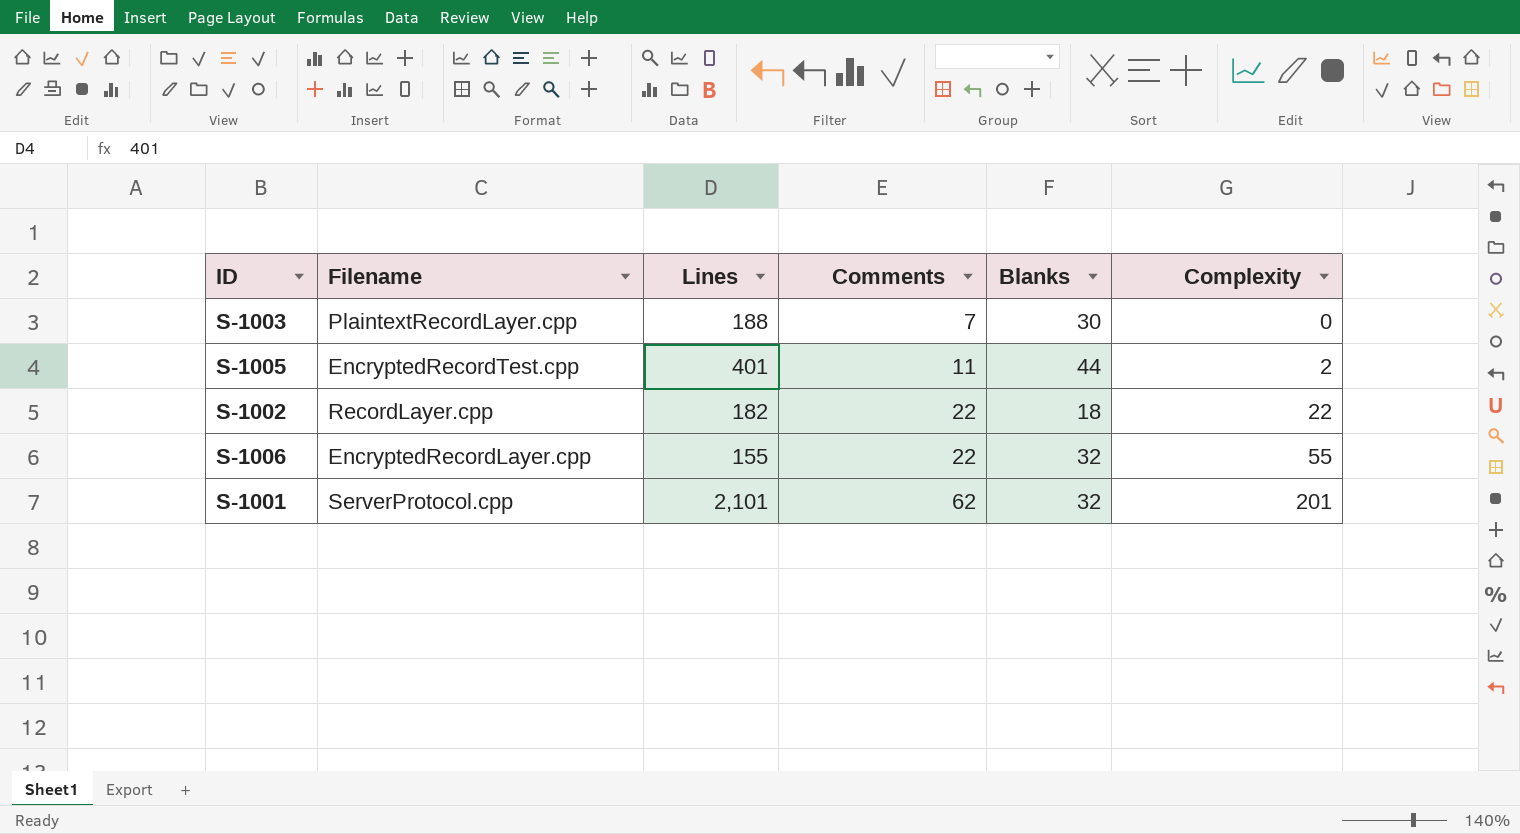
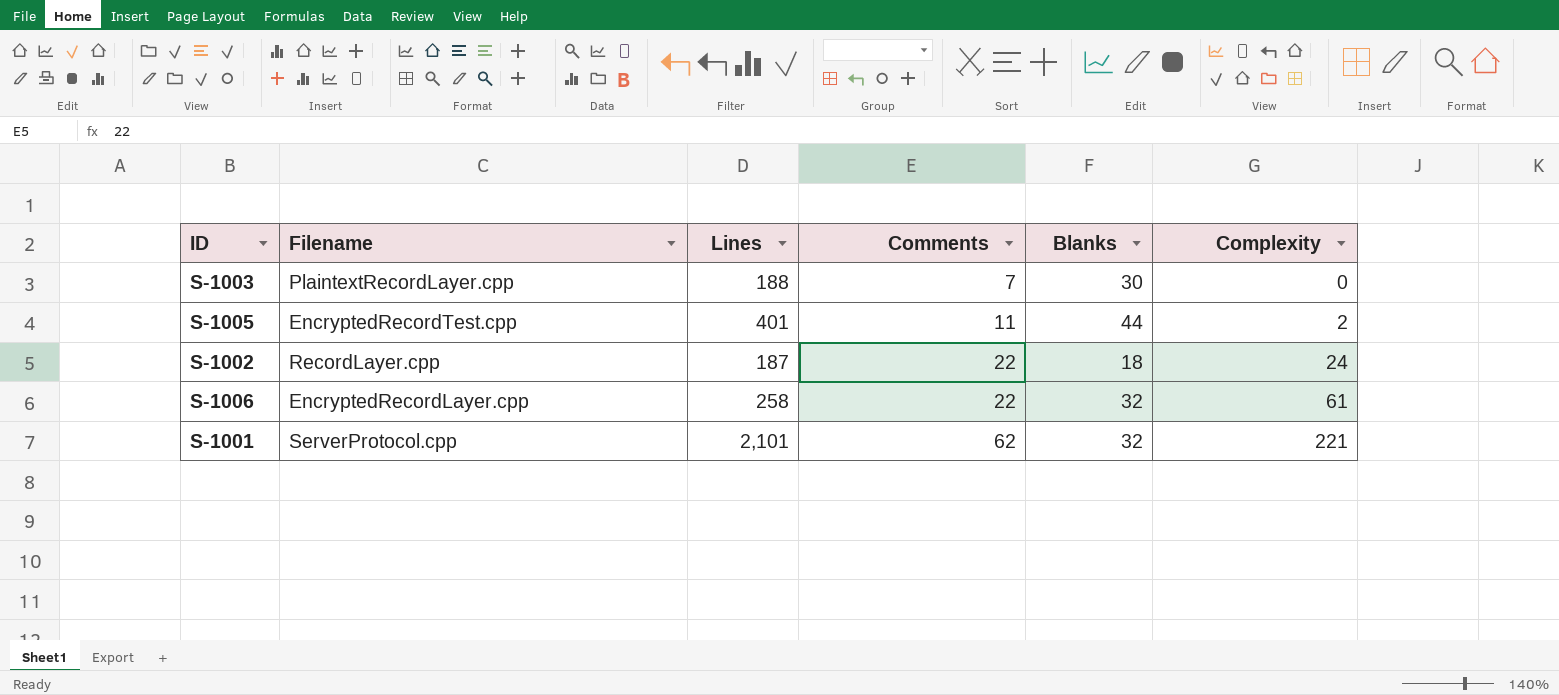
S-1002 | Lines: 182 -> 187
S-1002 | Complexity: 22 -> 24
S-1006 | Lines: 155 -> 258
S-1006 | Complexity: 55 -> 61
S-1001 | Complexity: 201 -> 221

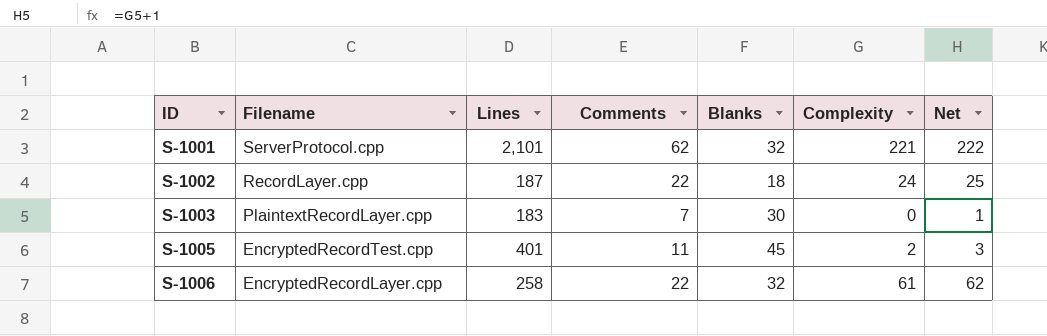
row order: Comments ascending -> ID ascending
column Net | formula: none -> [Complexity] + 1
S-1003 | Lines: 188 -> 183
S-1005 | Blanks: 44 -> 45

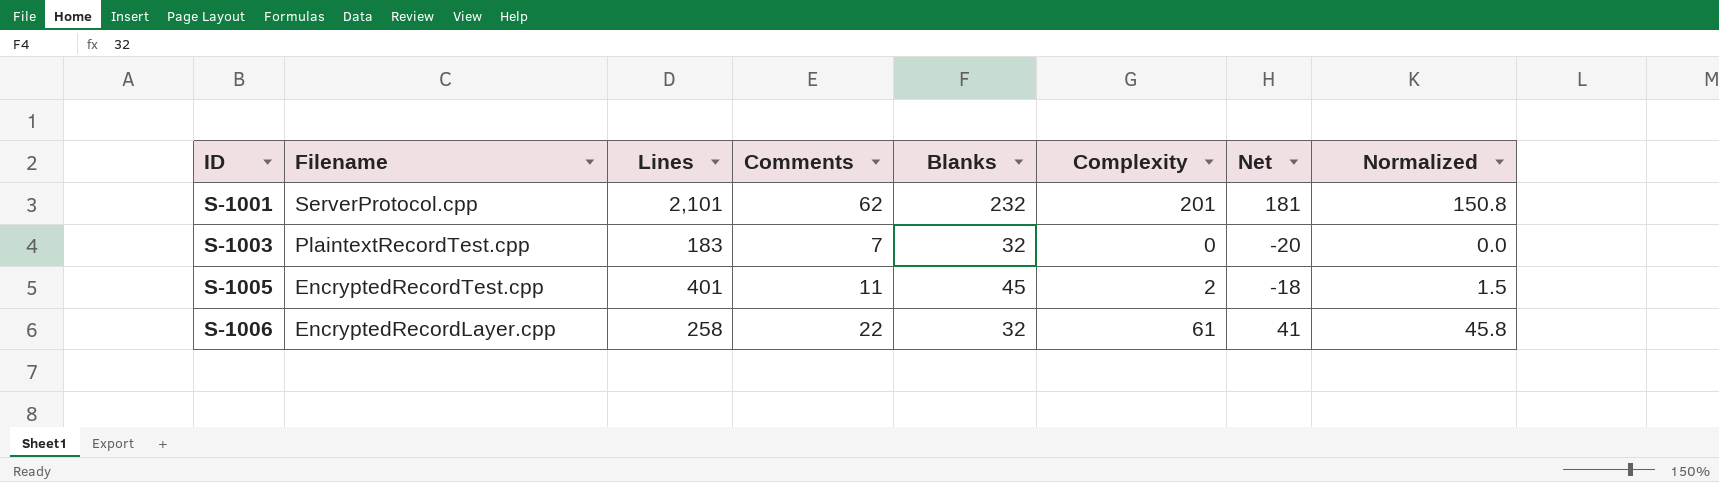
column Net | formula: [Complexity] + 1 -> [Complexity] - 20
column Normalized | formula: none -> [Complexity] * 0.75
row S-1002: RecordLayer.cpp | 187 | 22 | 18 | 24 | 25 -> none
S-1001 | Blanks: 32 -> 232
S-1001 | Complexity: 221 -> 201
S-1003 | Filename: PlaintextRecordLayer.cpp -> PlaintextRecordTest.cpp
S-1003 | Blanks: 30 -> 32

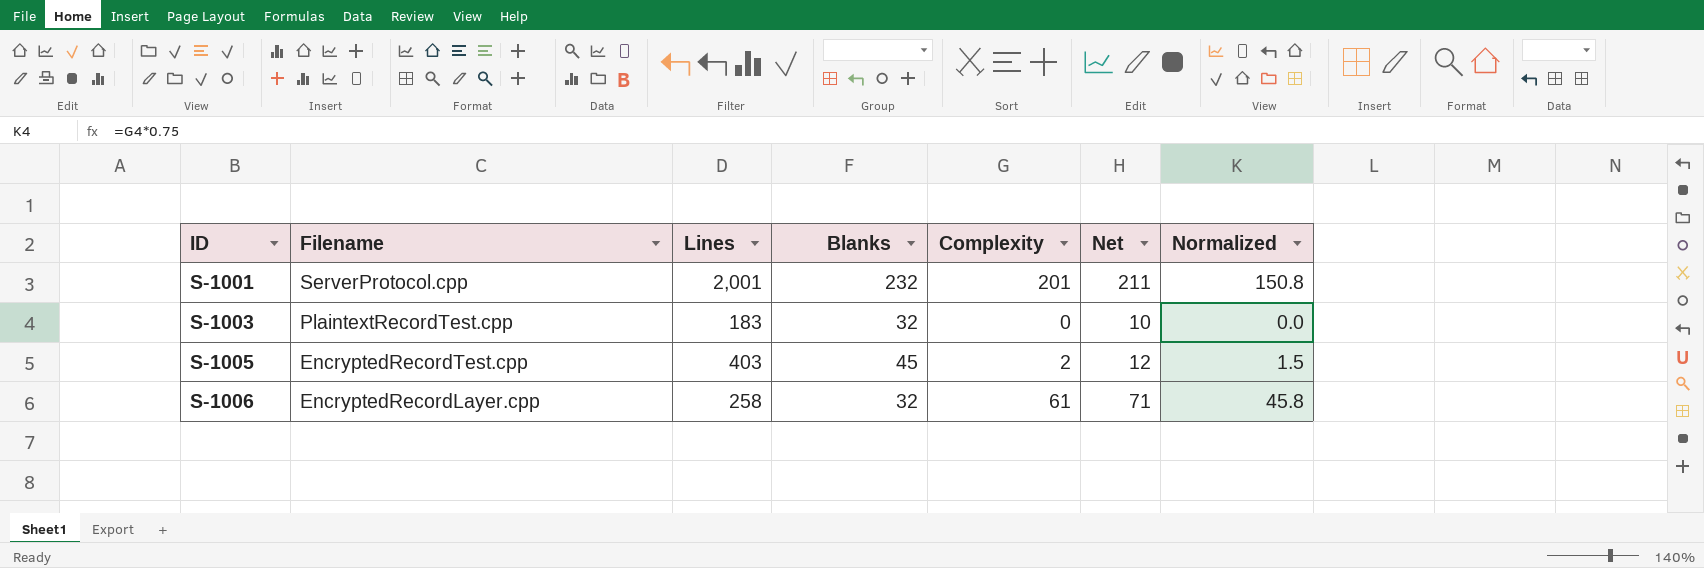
column Comments | position: 4 -> none
column Net | formula: [Complexity] - 20 -> [Complexity] + 10
S-1001 | Lines: 2,101 -> 2,001
S-1005 | Lines: 401 -> 403

